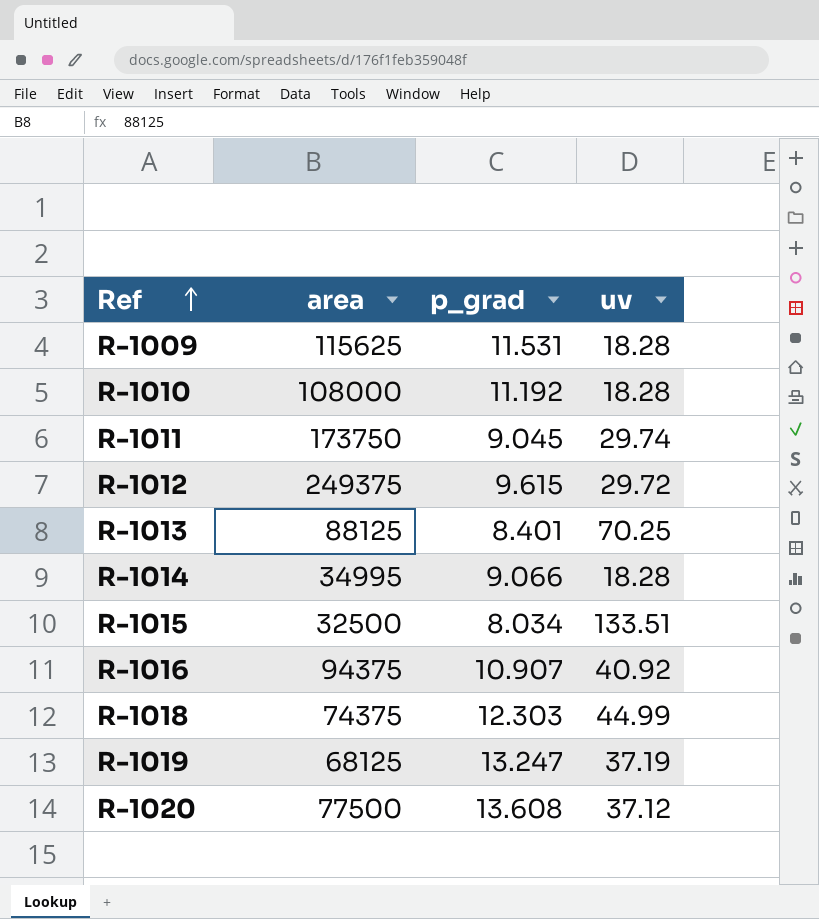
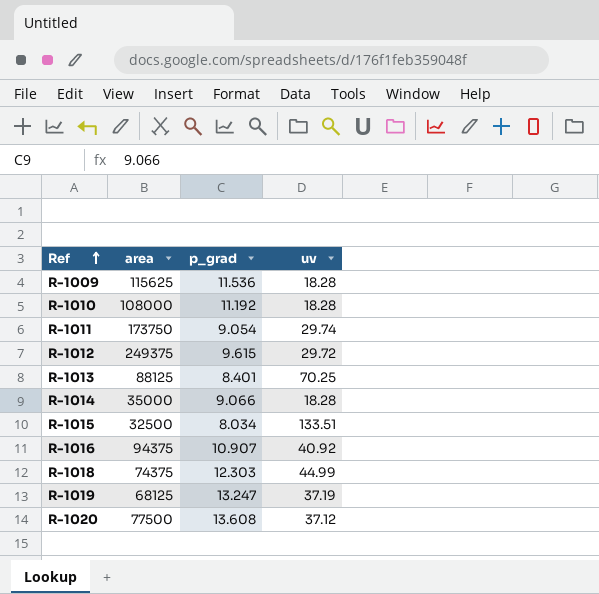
R-1009 | p_grad: 11.531 -> 11.536
R-1011 | p_grad: 9.045 -> 9.054
R-1014 | area: 34995 -> 35000

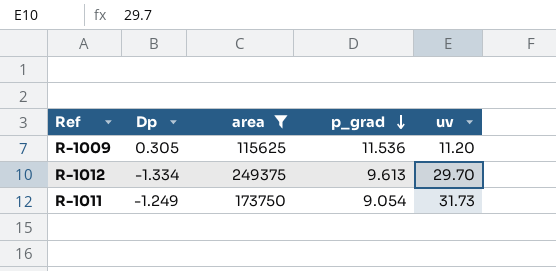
filter: none -> area >= 115625
row order: Ref ascending -> p_grad descending
column Dp | position: none -> 2
R-1009 | uv: 18.28 -> 11.20
R-1012 | p_grad: 9.615 -> 9.613
R-1012 | uv: 29.72 -> 29.70
R-1011 | uv: 29.74 -> 31.73

